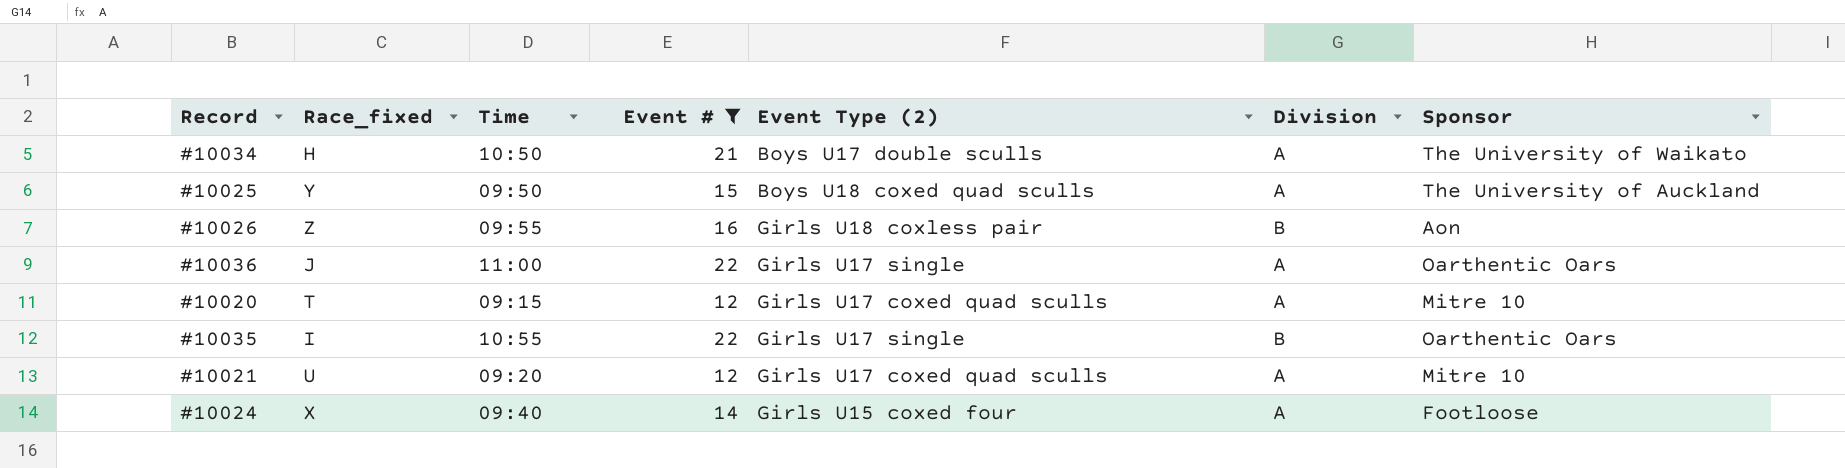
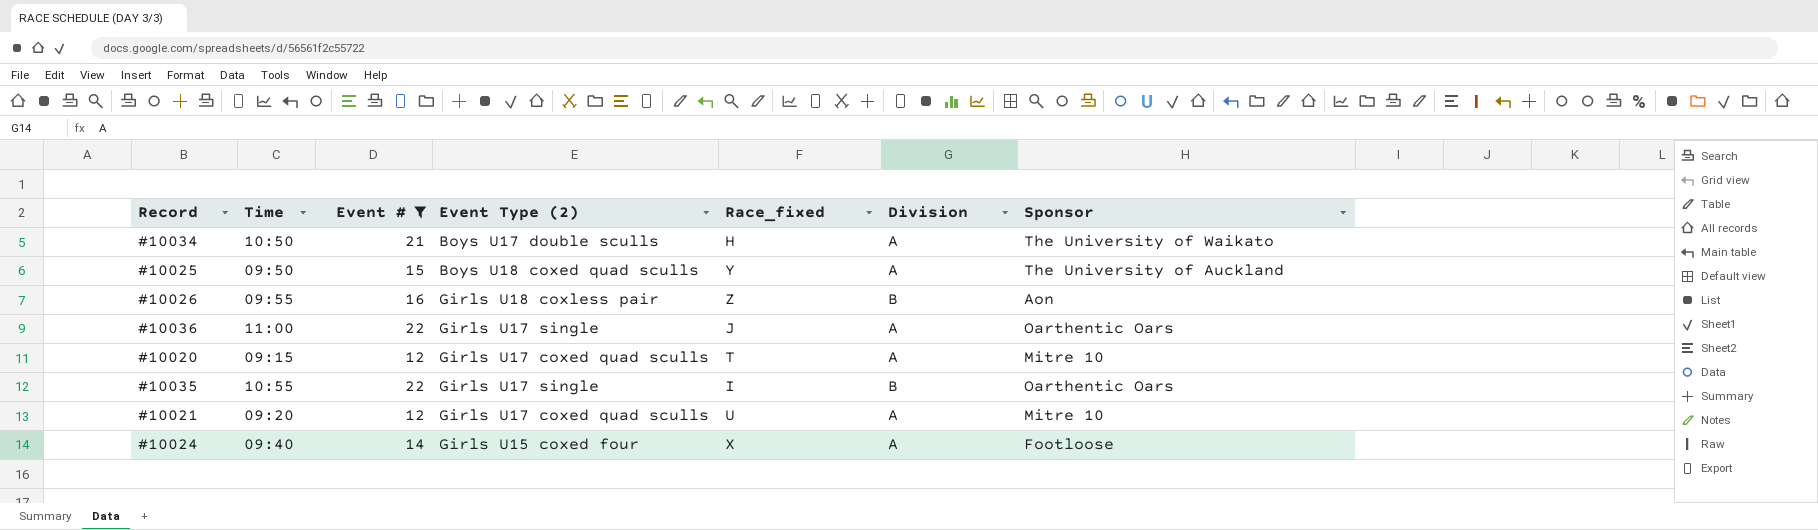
column Race_fixed | position: 2 -> 5

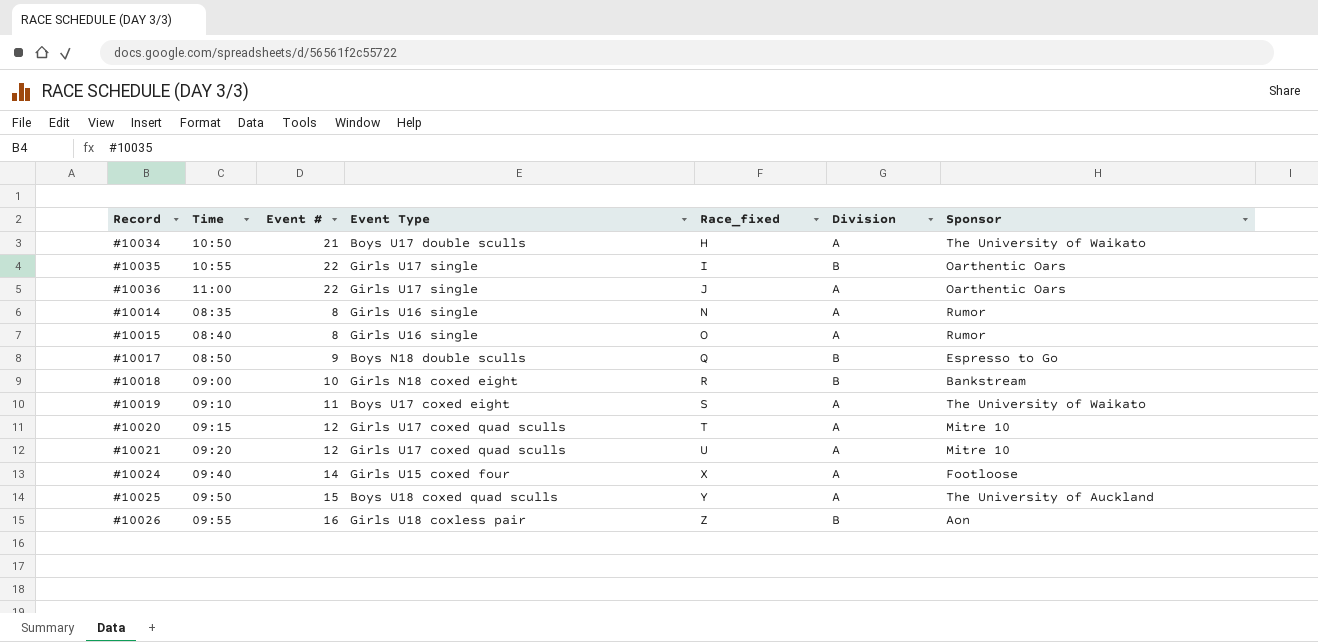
filter: Event # >= 12 -> none
row order: none -> Race_fixed ascending
column name: Event Type (2) -> Event Type

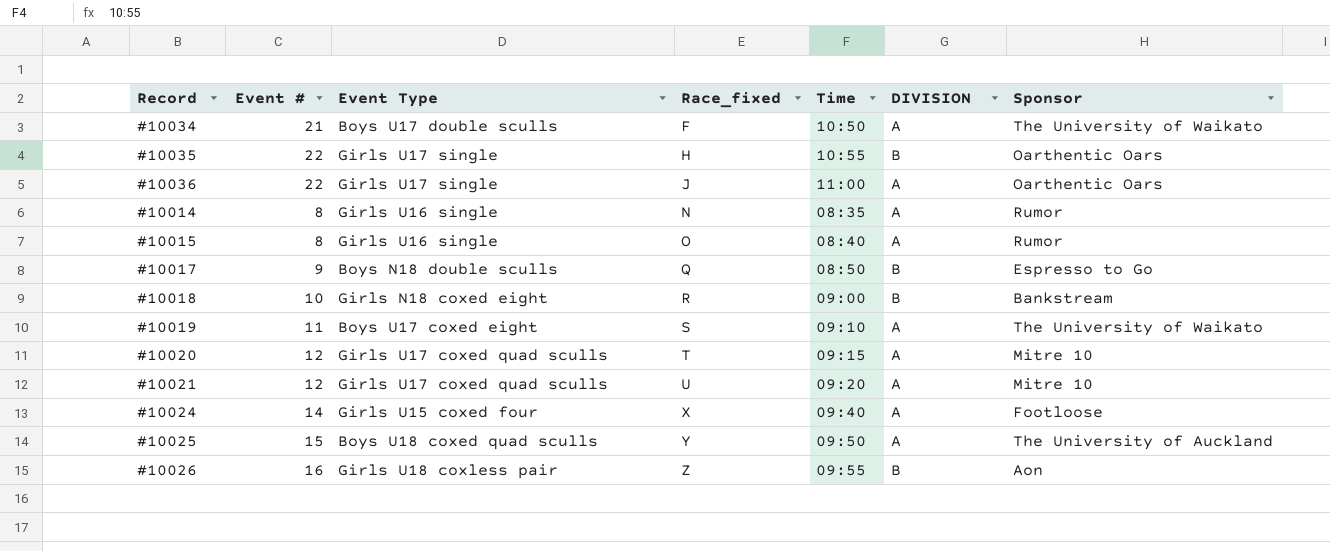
column Time | position: 2 -> 5
column name: Division -> DIVISION
#10034 | Race_fixed: H -> F
#10035 | Race_fixed: I -> H

